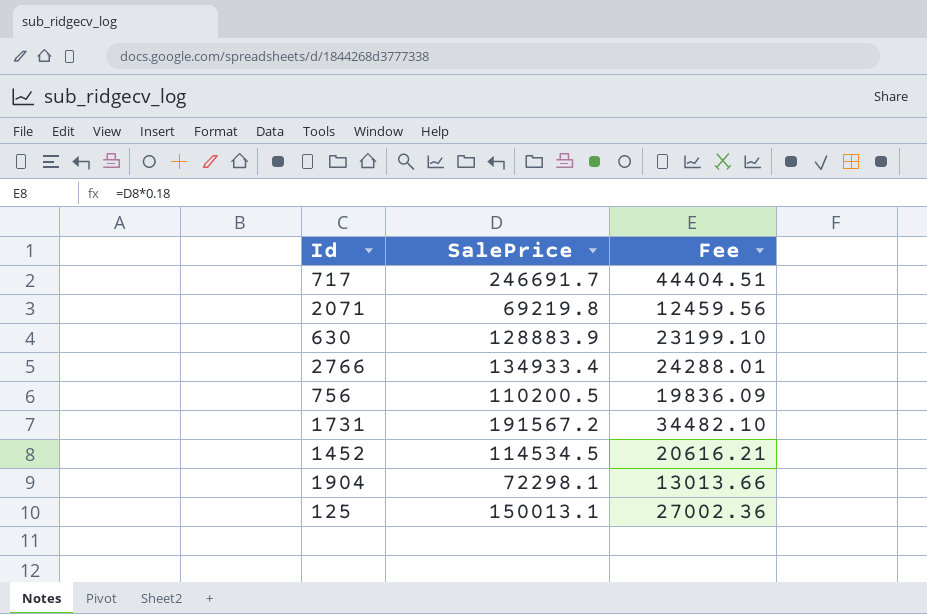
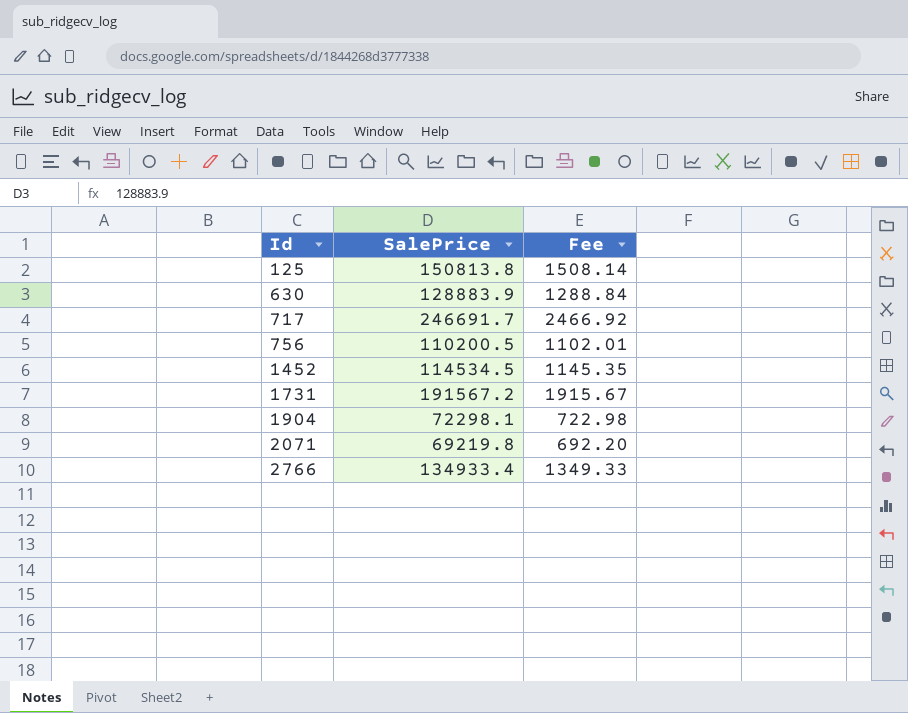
row order: none -> Id ascending
column Fee | formula: [SalePrice] * 0.18 -> [SalePrice] * 0.01
125 | SalePrice: 150013.1 -> 150813.8

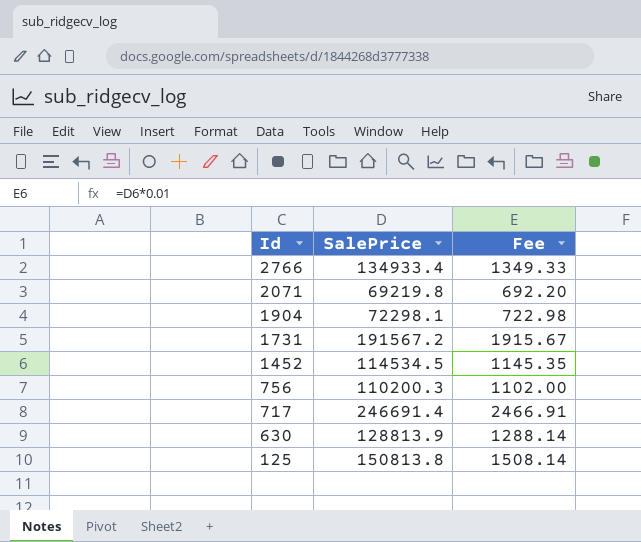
row order: Id ascending -> Id descending
756 | SalePrice: 110200.5 -> 110200.3
756 | Fee: 1102.01 -> 1102.00
717 | SalePrice: 246691.7 -> 246691.4
717 | Fee: 2466.92 -> 2466.91
630 | SalePrice: 128883.9 -> 128813.9
630 | Fee: 1288.84 -> 1288.14

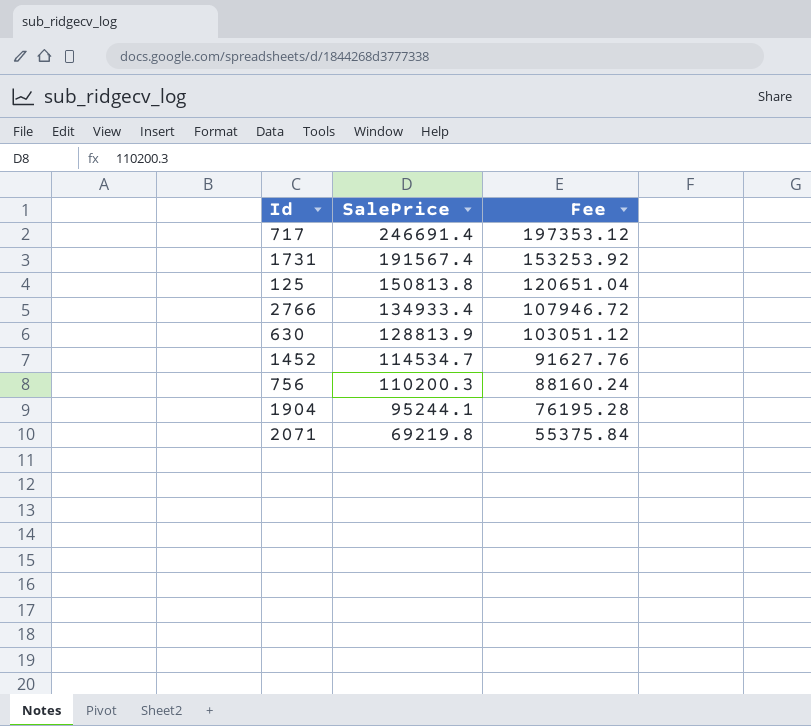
row order: Id descending -> SalePrice descending
column Fee | formula: [SalePrice] * 0.01 -> [SalePrice] * 0.8
1731 | SalePrice: 191567.2 -> 191567.4
1452 | SalePrice: 114534.5 -> 114534.7
1904 | SalePrice: 72298.1 -> 95244.1

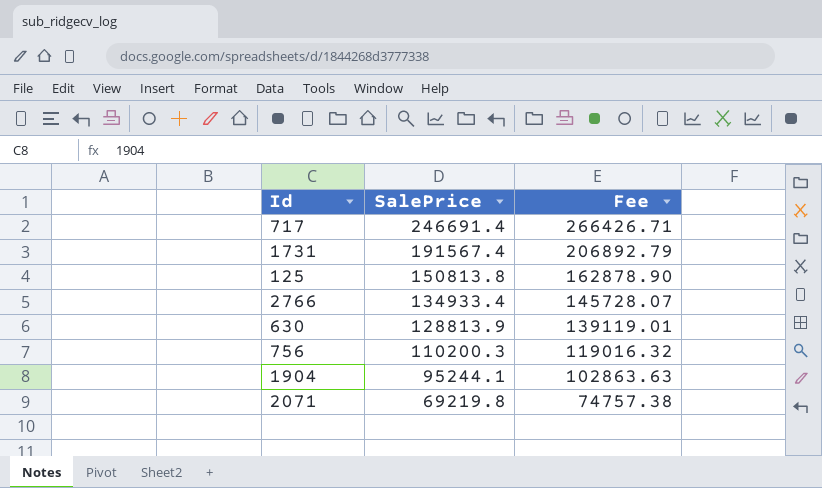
column Fee | formula: [SalePrice] * 0.8 -> [SalePrice] * 1.08
row 1452: 114534.7 | 91627.76 -> none

